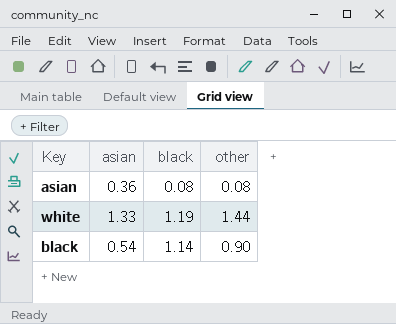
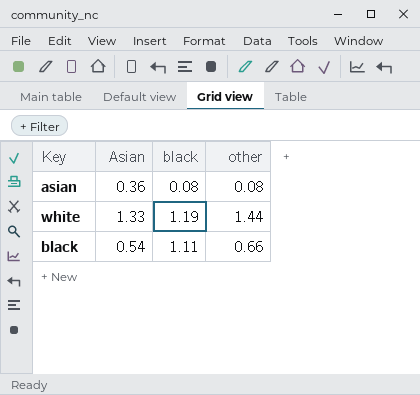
column name: asian -> Asian
black | black: 1.14 -> 1.11
black | other: 0.90 -> 0.66

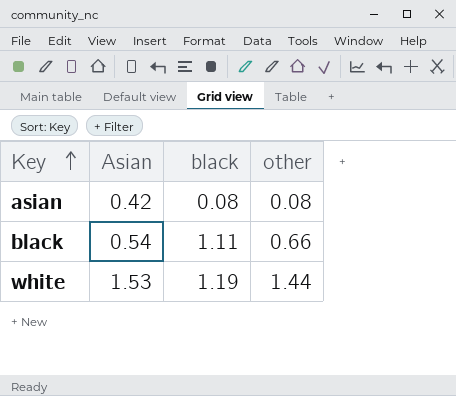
row order: none -> Key ascending
asian | Asian: 0.36 -> 0.42
white | Asian: 1.33 -> 1.53

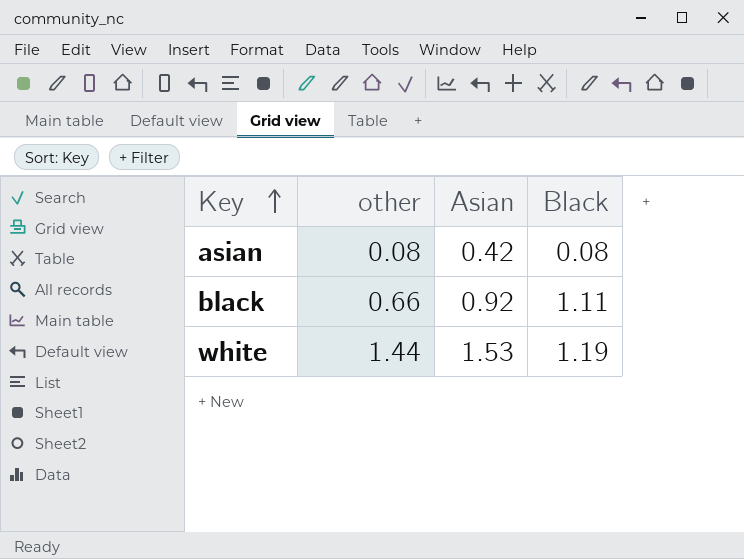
column other | position: 4 -> 2
column name: black -> Black
black | Asian: 0.54 -> 0.92

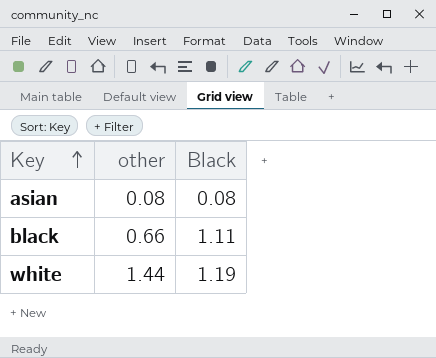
column Asian | position: 3 -> none

